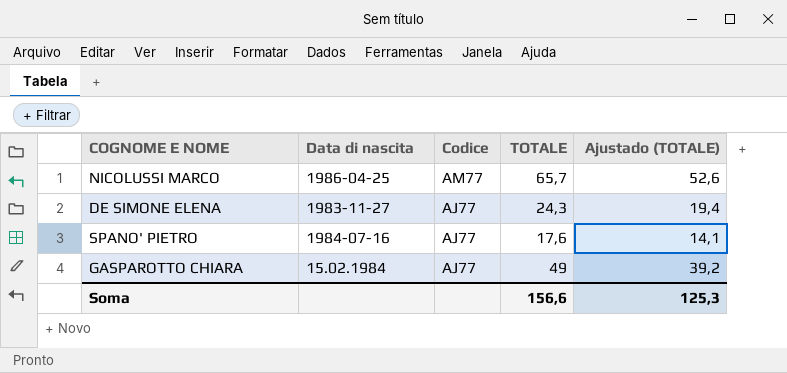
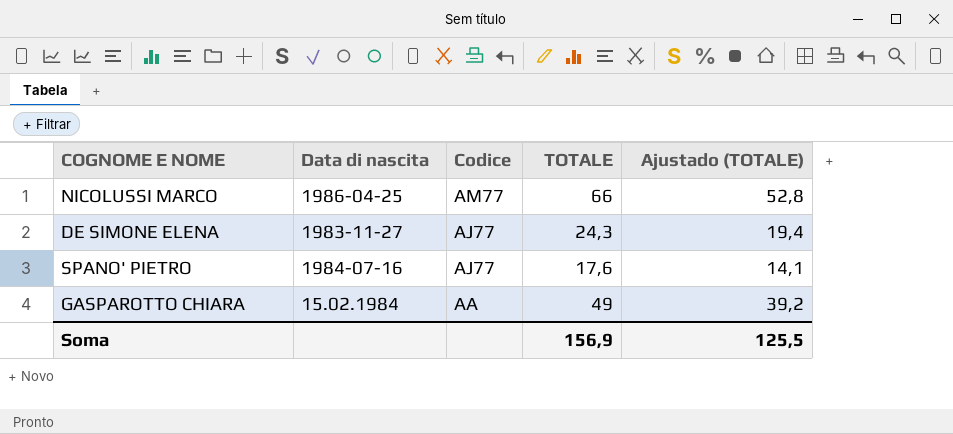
NICOLUSSI MARCO | TOTALE: 65,7 -> 66
NICOLUSSI MARCO | Ajustado (TOTALE): 52,6 -> 52,8
GASPAROTTO CHIARA | Codice: AJ77 -> AA
Soma | TOTALE: 156,6 -> 156,9
Soma | Ajustado (TOTALE): 125,3 -> 125,5

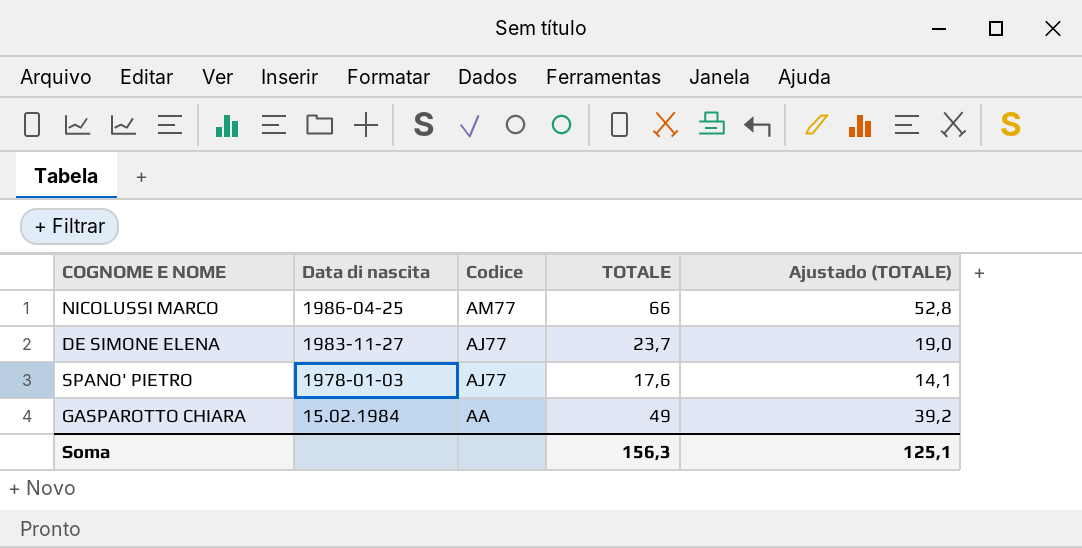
DE SIMONE ELENA | TOTALE: 24,3 -> 23,7
DE SIMONE ELENA | Ajustado (TOTALE): 19,4 -> 19,0
SPANO' PIETRO | Data di nascita: 1984-07-16 -> 1978-01-03
Soma | TOTALE: 156,9 -> 156,3
Soma | Ajustado (TOTALE): 125,5 -> 125,1

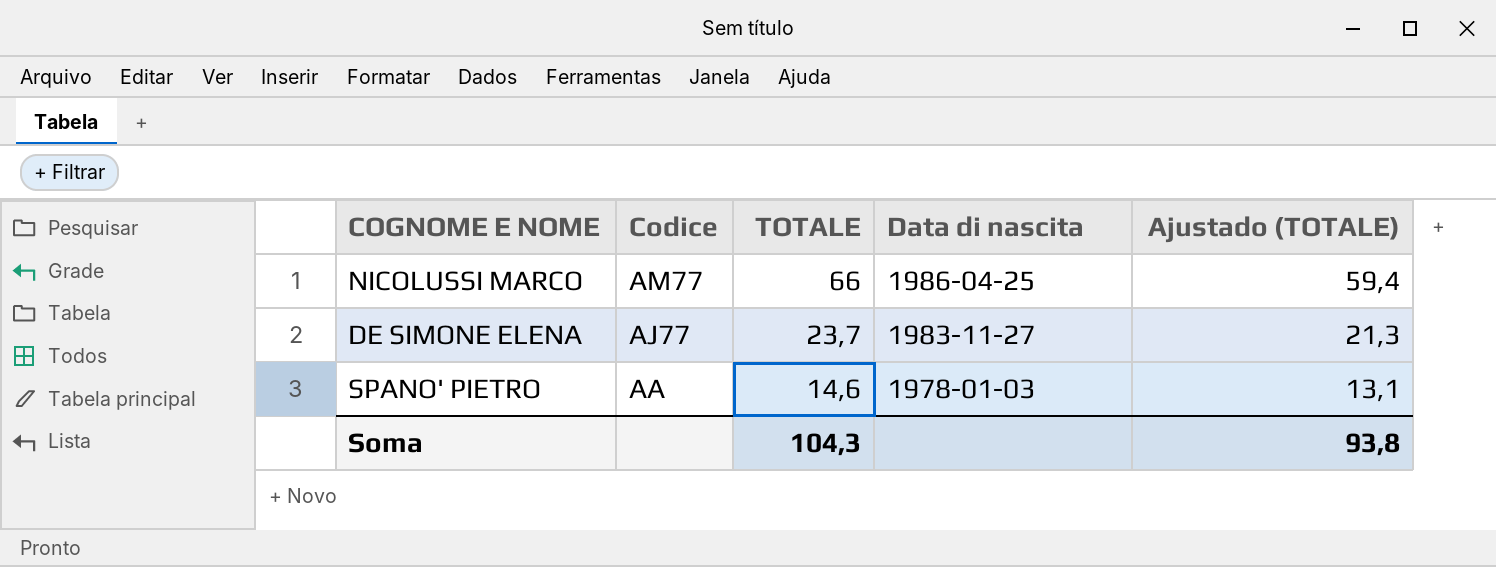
column Data di nascita | position: 2 -> 4
column Ajustado (TOTALE) | formula: [TOTALE] * 0,8 -> [TOTALE] * 0,9
row GASPAROTTO CHIARA: 15.02.1984 | AA | 49 | 39,2 -> none
SPANO' PIETRO | Codice: AJ77 -> AA
SPANO' PIETRO | TOTALE: 17,6 -> 14,6
Soma | TOTALE: 156,3 -> 104,3
Soma | Ajustado (TOTALE): 125,1 -> 93,8

